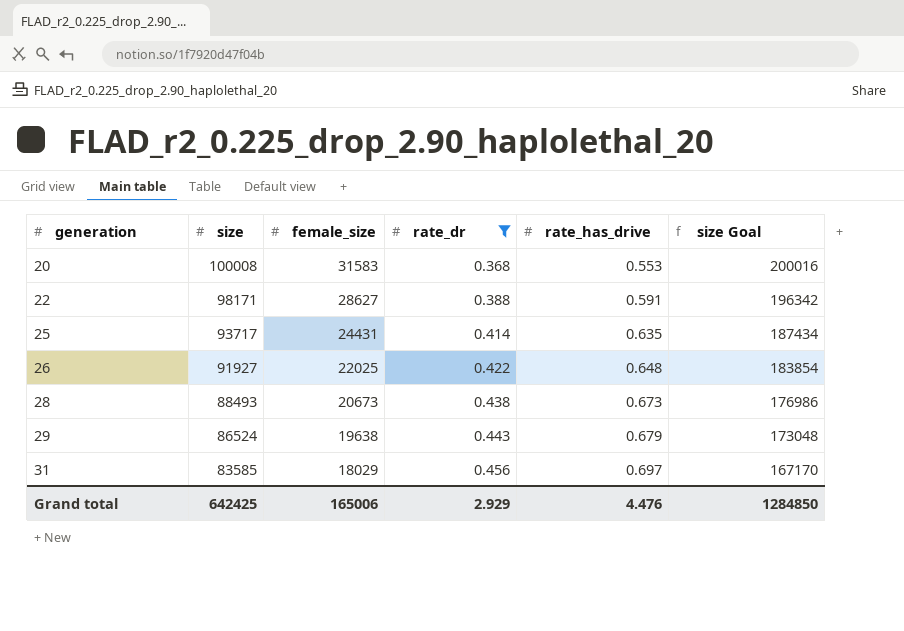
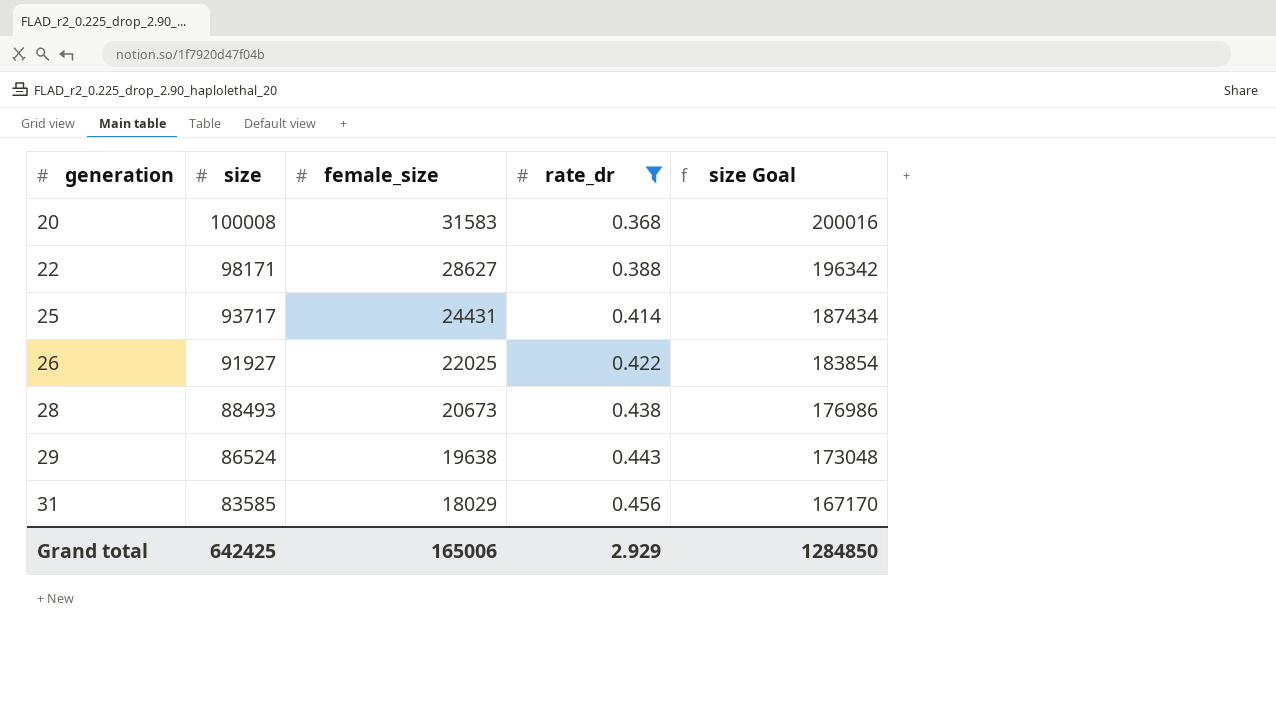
column rate_has_drive | position: 5 -> none

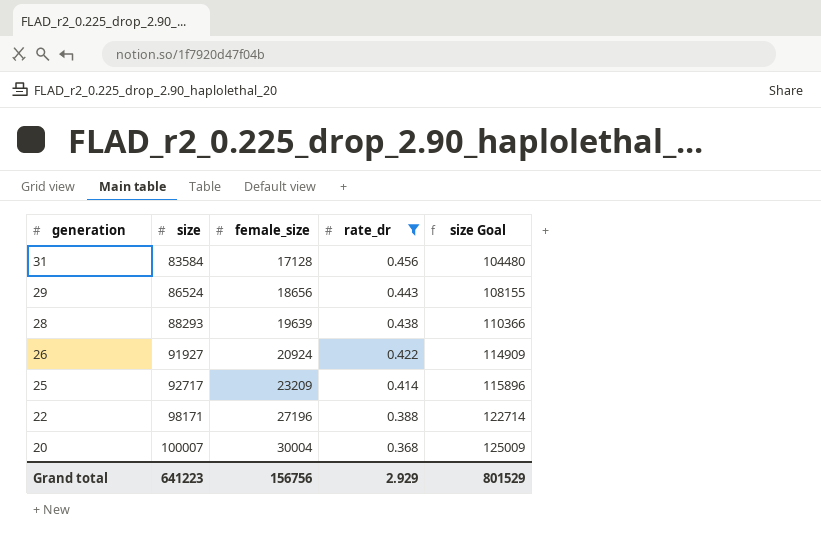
row order: generation ascending -> generation descending
column size Goal | formula: [size] * 2 -> [size] * 1.25
31 | size: 83585 -> 83584
31 | female_size: 18029 -> 17128
29 | female_size: 19638 -> 18656
28 | size: 88493 -> 88293
28 | female_size: 20673 -> 19639
26 | female_size: 22025 -> 20924
25 | size: 93717 -> 92717
25 | female_size: 24431 -> 23209
22 | female_size: 28627 -> 27196
20 | size: 100008 -> 100007
20 | female_size: 31583 -> 30004
Grand total | size: 642425 -> 641223
Grand total | female_size: 165006 -> 156756
Grand total | size Goal: 1284850 -> 801529

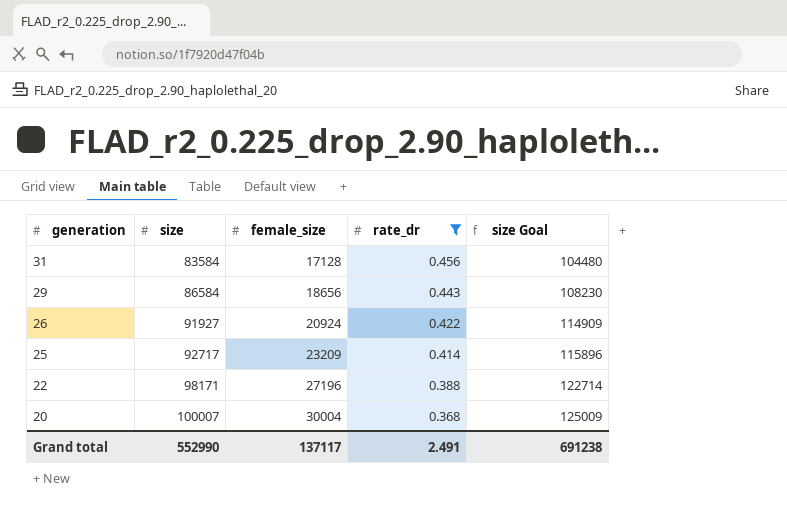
row 28: 88293 | 19639 | 0.438 | 110366 -> none
29 | size: 86524 -> 86584
29 | size Goal: 108155 -> 108230
Grand total | size: 641223 -> 552990
Grand total | female_size: 156756 -> 137117
Grand total | rate_dr: 2.929 -> 2.491
Grand total | size Goal: 801529 -> 691238

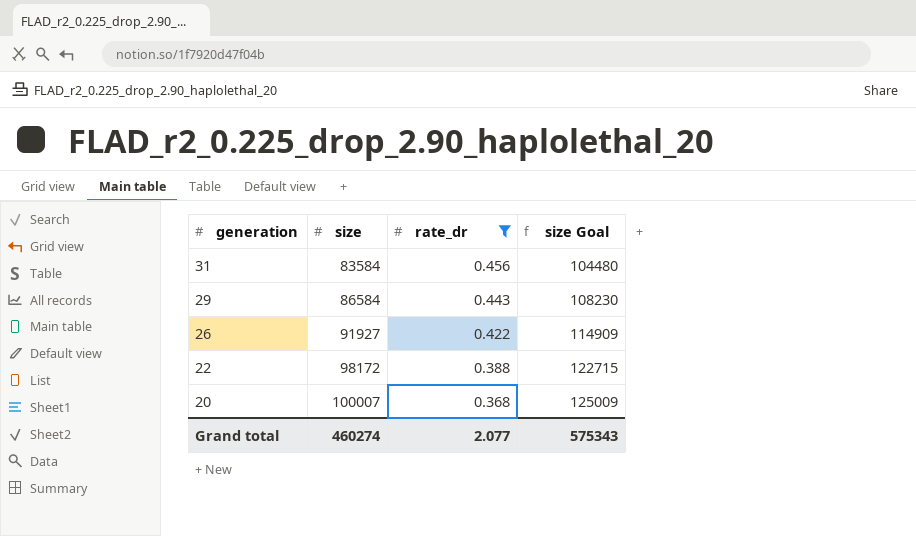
column female_size | position: 3 -> none
row 25: 92717 | 23209 | 0.414 | 115896 -> none
22 | size: 98171 -> 98172
22 | size Goal: 122714 -> 122715
Grand total | size: 552990 -> 460274
Grand total | rate_dr: 2.491 -> 2.077
Grand total | size Goal: 691238 -> 575343

